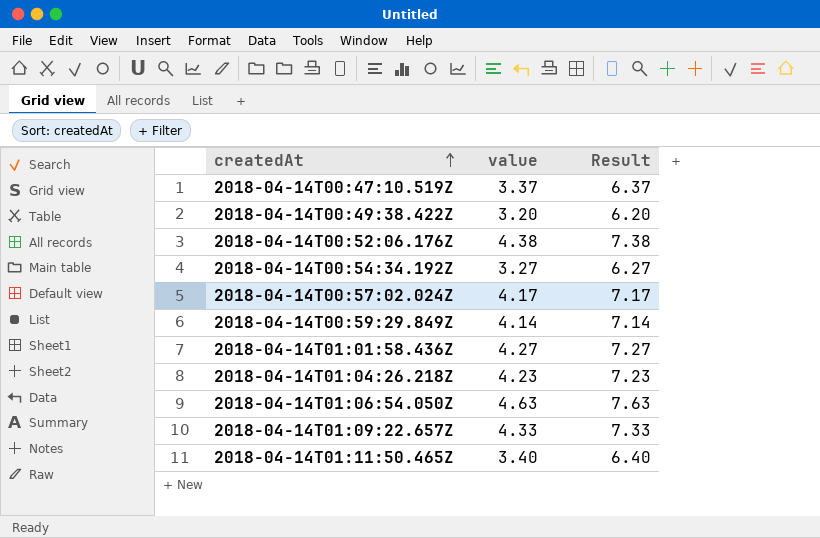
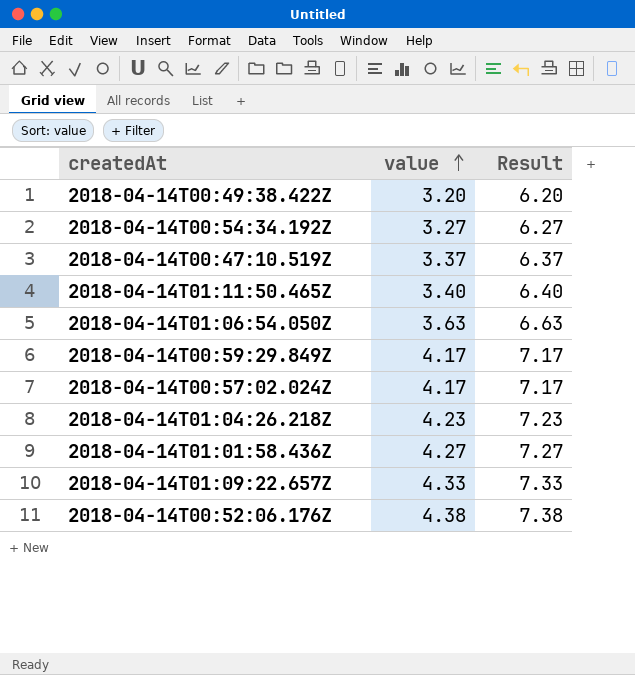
row order: createdAt ascending -> value ascending
2018-04-14T01:06:54.050Z | value: 4.63 -> 3.63
2018-04-14T01:06:54.050Z | Result: 7.63 -> 6.63
2018-04-14T00:59:29.849Z | value: 4.14 -> 4.17
2018-04-14T00:59:29.849Z | Result: 7.14 -> 7.17

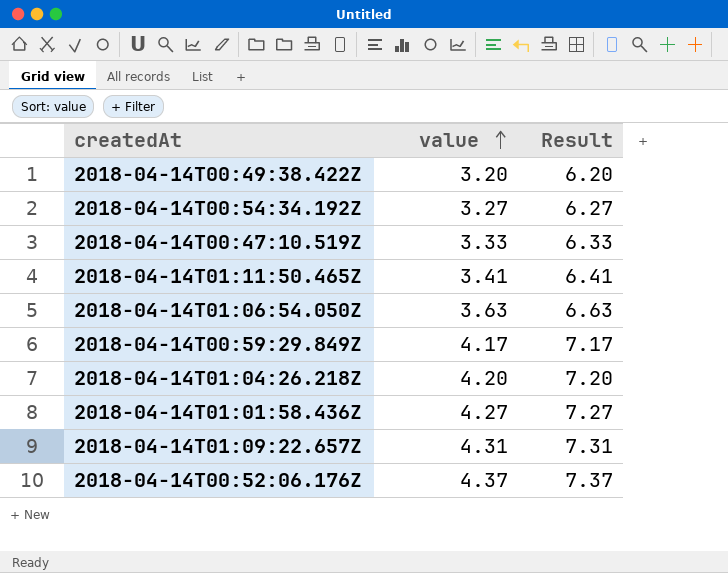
row 2018-04-14T00:57:02.024Z: 4.17 | 7.17 -> none
2018-04-14T00:47:10.519Z | value: 3.37 -> 3.33
2018-04-14T00:47:10.519Z | Result: 6.37 -> 6.33
2018-04-14T01:11:50.465Z | value: 3.40 -> 3.41
2018-04-14T01:11:50.465Z | Result: 6.40 -> 6.41
2018-04-14T01:04:26.218Z | value: 4.23 -> 4.20
2018-04-14T01:04:26.218Z | Result: 7.23 -> 7.20
2018-04-14T01:09:22.657Z | value: 4.33 -> 4.31
2018-04-14T01:09:22.657Z | Result: 7.33 -> 7.31
2018-04-14T00:52:06.176Z | value: 4.38 -> 4.37
2018-04-14T00:52:06.176Z | Result: 7.38 -> 7.37

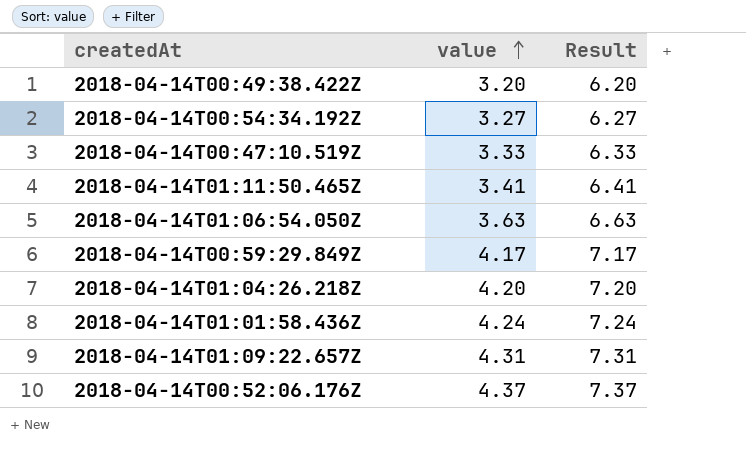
2018-04-14T01:01:58.436Z | value: 4.27 -> 4.24
2018-04-14T01:01:58.436Z | Result: 7.27 -> 7.24

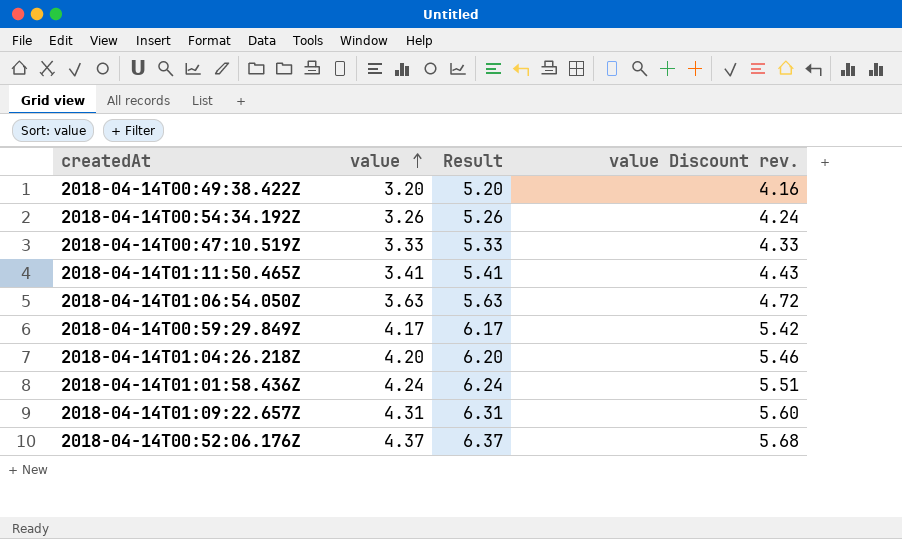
column Result | formula: [value] + 3 -> [value] + 2
column value Discount rev. | formula: none -> [value] * 1.3
2018-04-14T00:54:34.192Z | value: 3.27 -> 3.26

